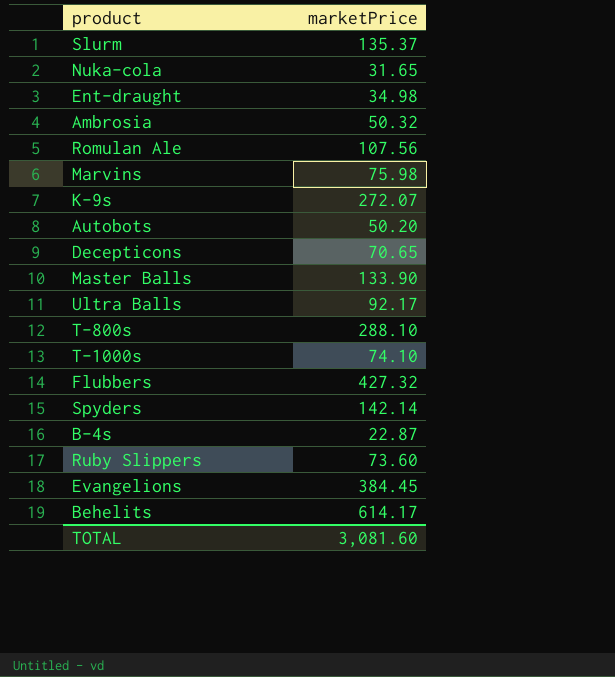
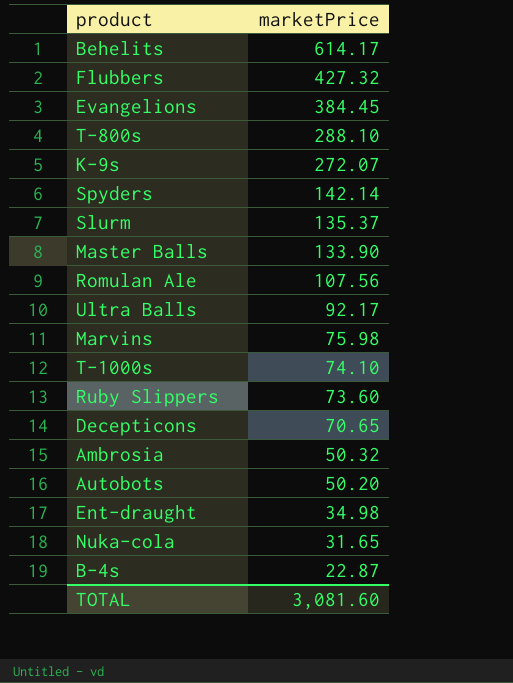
row order: none -> marketPrice descending

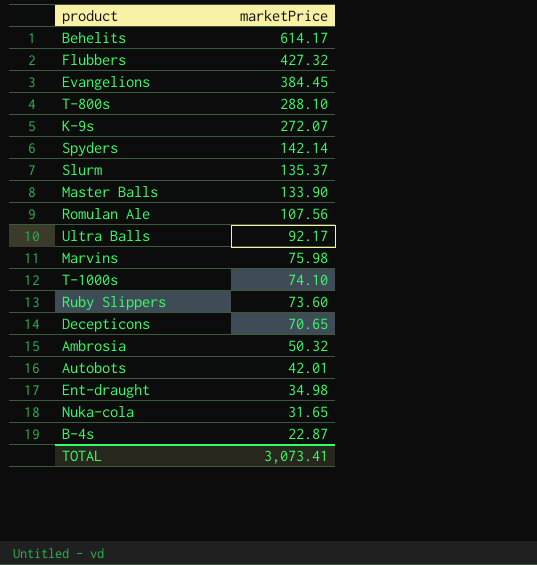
Autobots | marketPrice: 50.20 -> 42.01
TOTAL | marketPrice: 3,081.60 -> 3,073.41

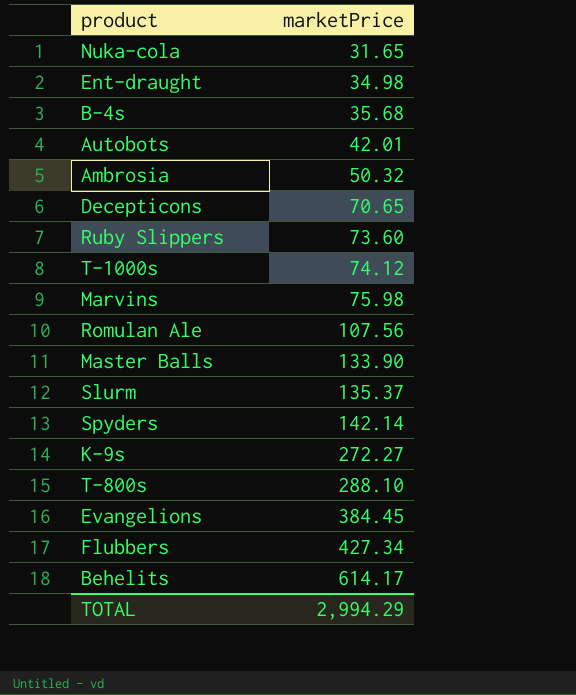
row order: marketPrice descending -> marketPrice ascending
row Ultra Balls: 92.17 -> none
B-4s | marketPrice: 22.87 -> 35.68
T-1000s | marketPrice: 74.10 -> 74.12
K-9s | marketPrice: 272.07 -> 272.27
Flubbers | marketPrice: 427.32 -> 427.34
TOTAL | marketPrice: 3,073.41 -> 2,994.29

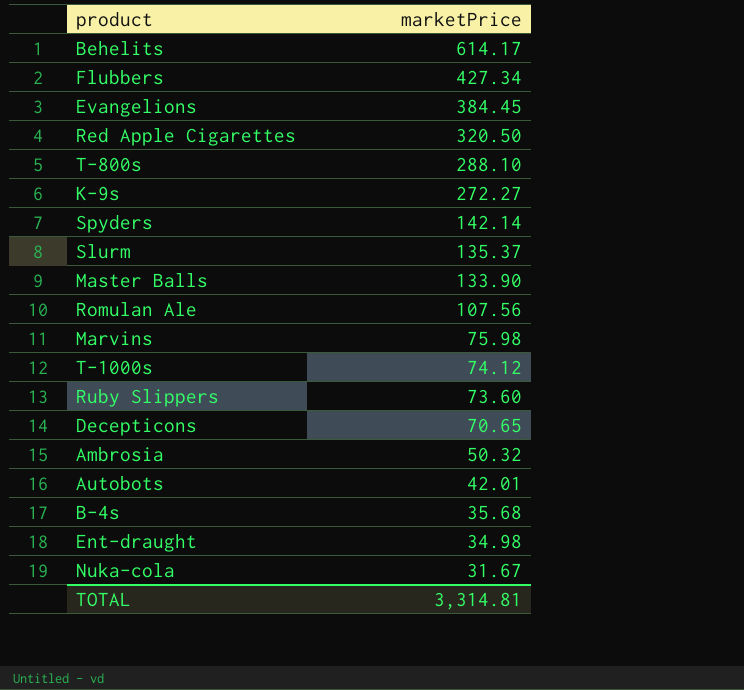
row order: marketPrice ascending -> marketPrice descending
row Red Apple Cigarettes: none -> 320.50
Nuka-cola | marketPrice: 31.65 -> 31.67
TOTAL | marketPrice: 2,994.29 -> 3,314.81

